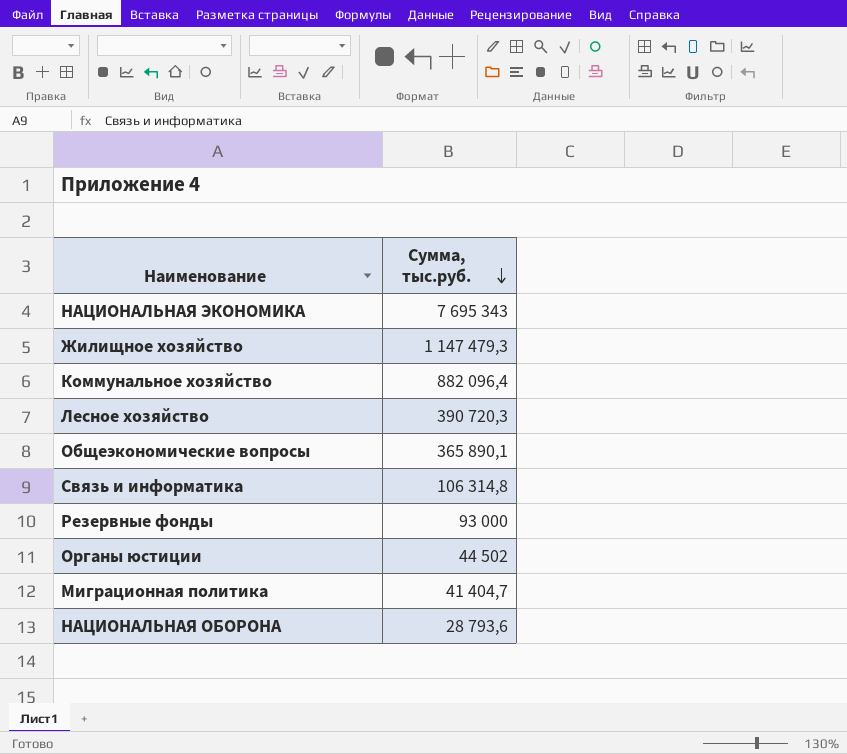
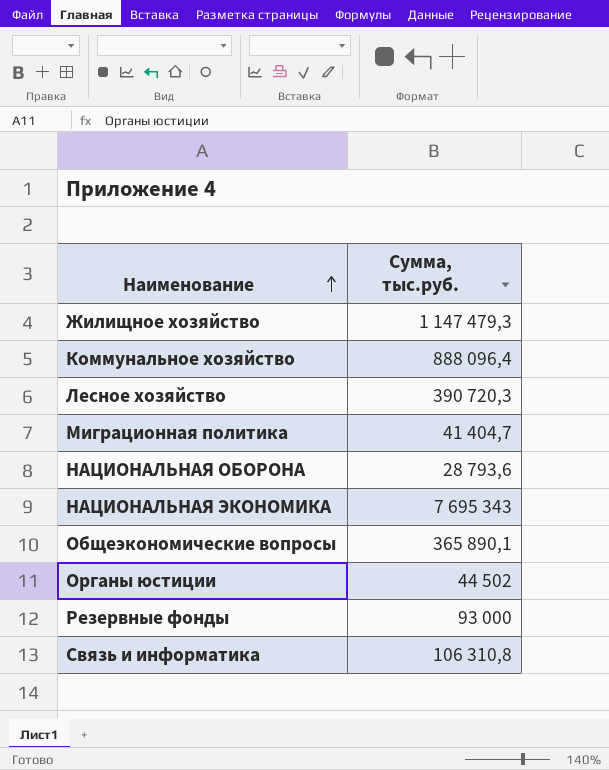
row order: Сумма, тыс.руб. descending -> Наименование ascending
Коммунальное хозяйство | Сумма, тыс.руб.: 882 096,4 -> 888 096,4
Связь и информатика | Сумма, тыс.руб.: 106 314,8 -> 106 310,8

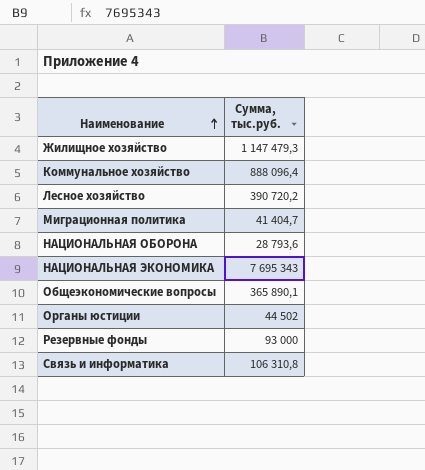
Лесное хозяйство | Сумма, тыс.руб.: 390 720,3 -> 390 720,2

